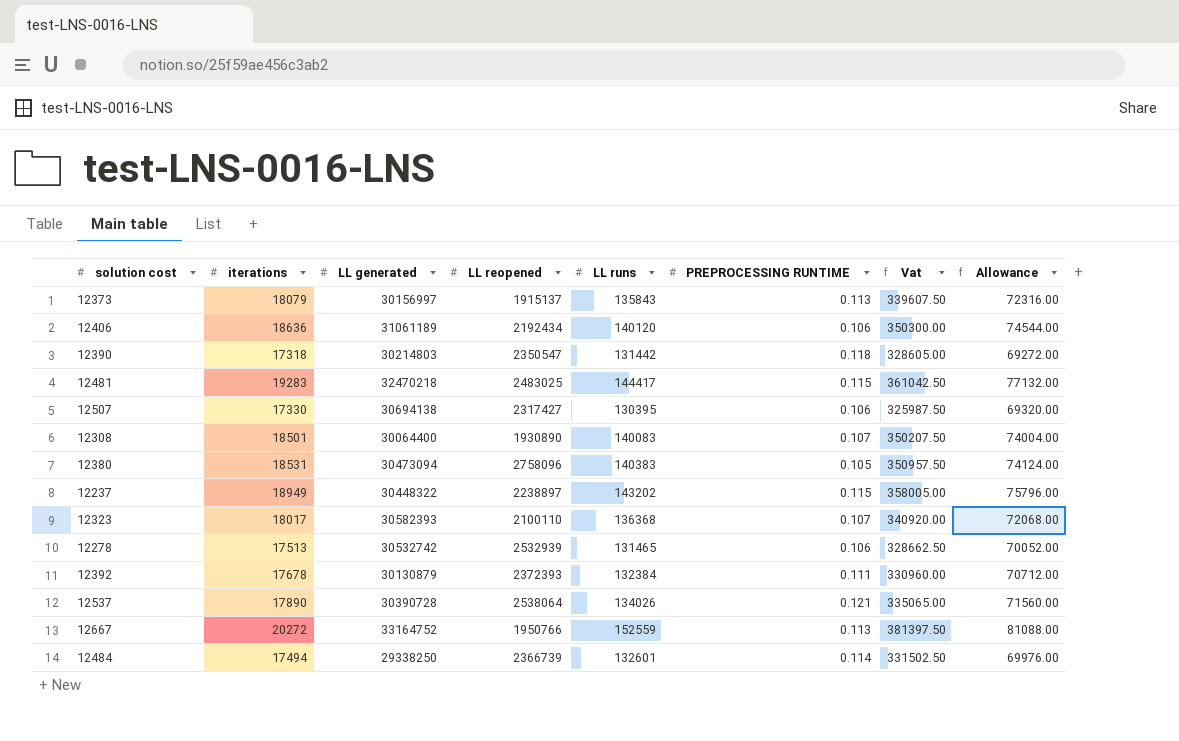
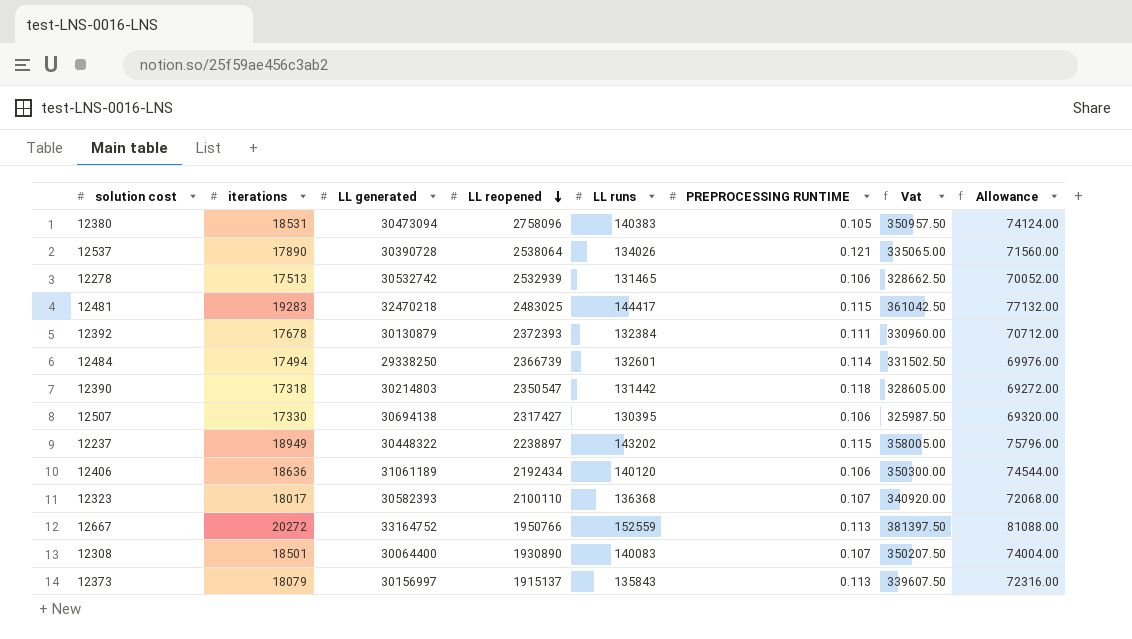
row order: none -> LL reopened descending

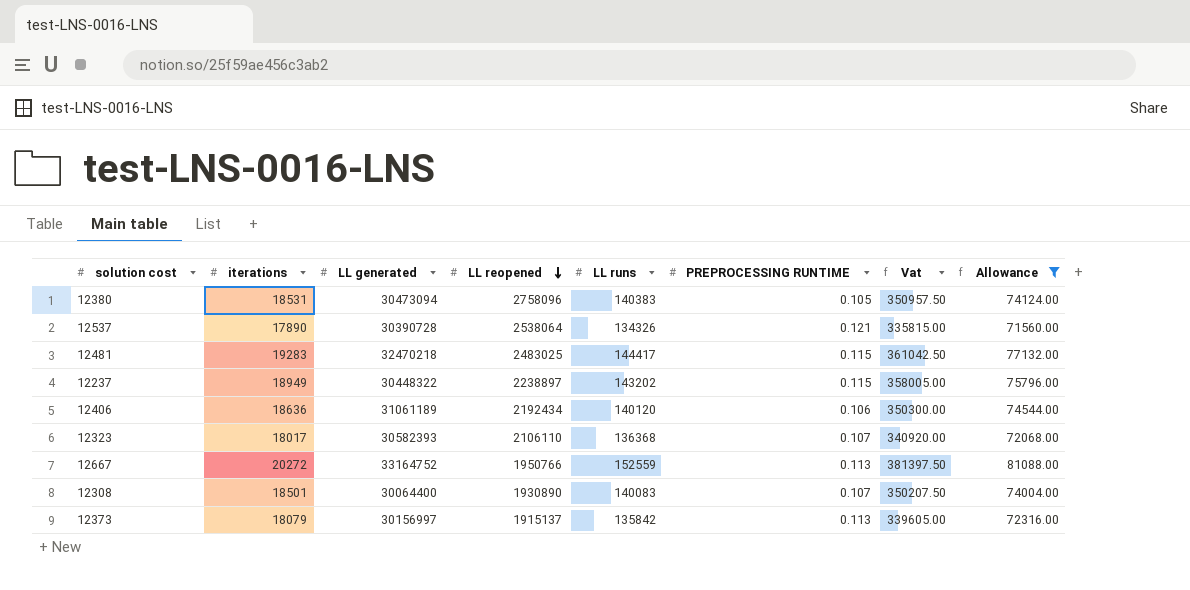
filter: none -> Allowance >= 71560.00
12537 | LL runs: 134026 -> 134326
12537 | Vat: 335065.00 -> 335815.00
12323 | LL reopened: 2100110 -> 2106110
12373 | LL runs: 135843 -> 135842
12373 | Vat: 339607.50 -> 339605.00

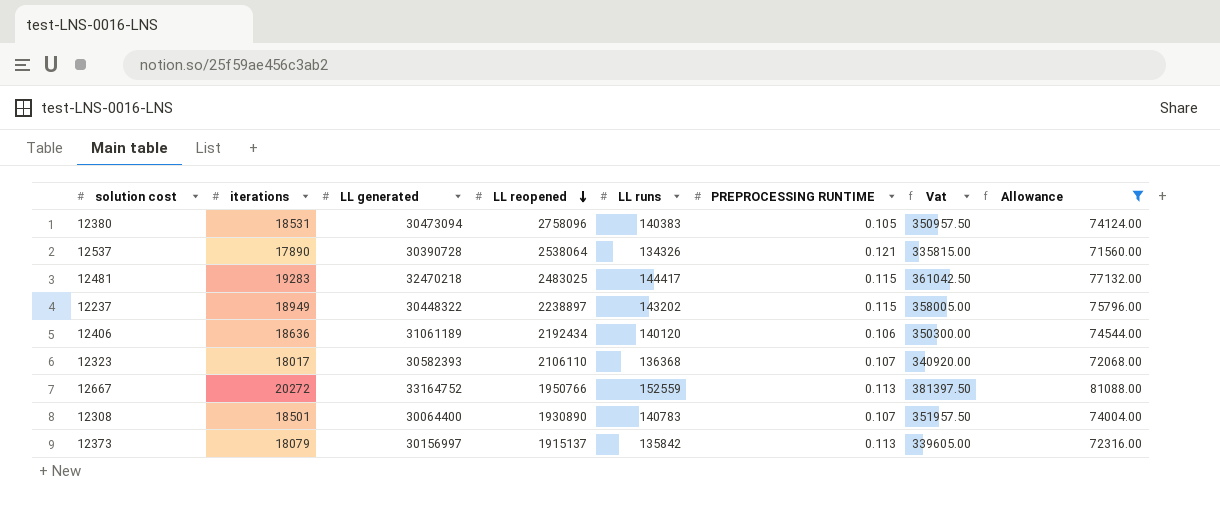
12308 | LL runs: 140083 -> 140783
12308 | Vat: 350207.50 -> 351957.50

